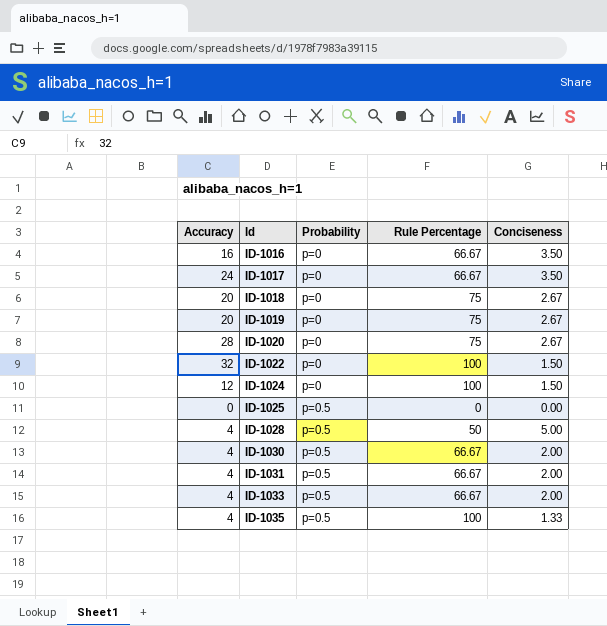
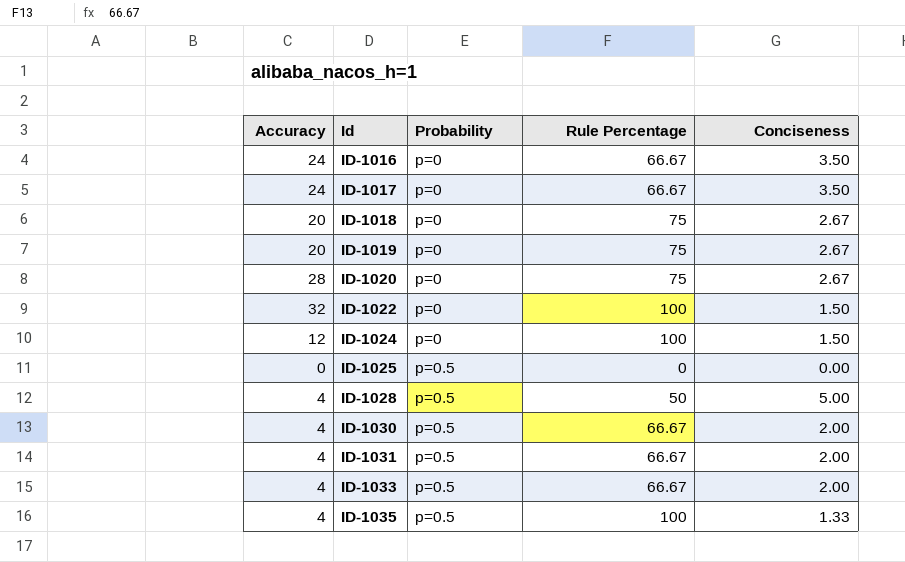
ID-1016 | Accuracy: 16 -> 24

